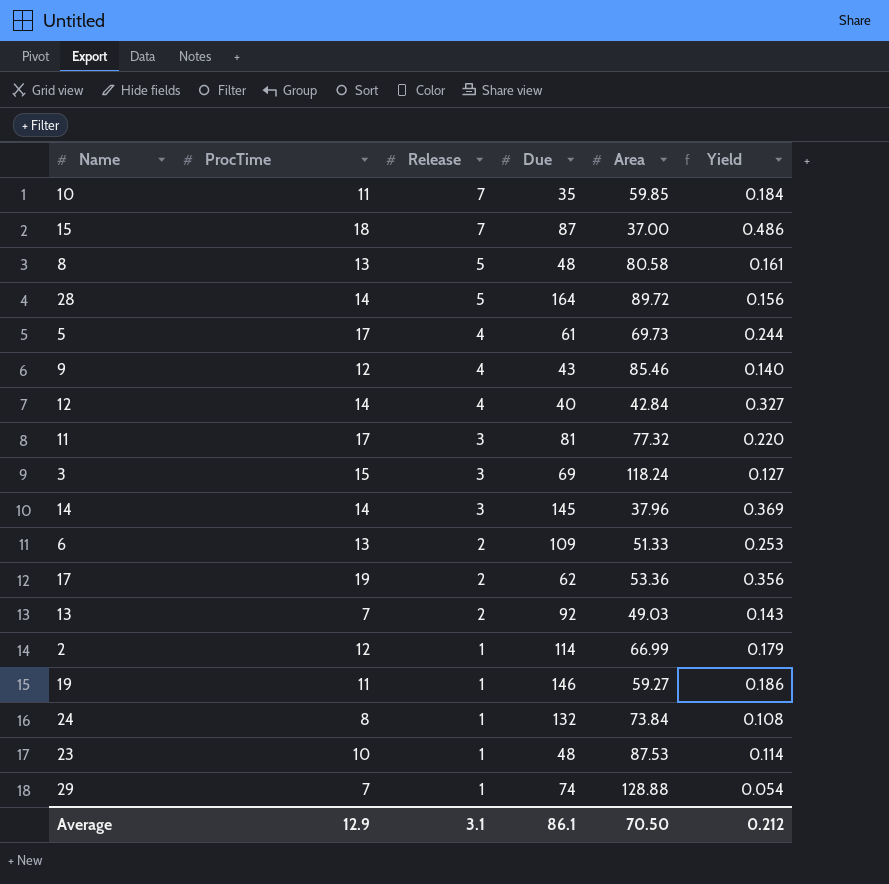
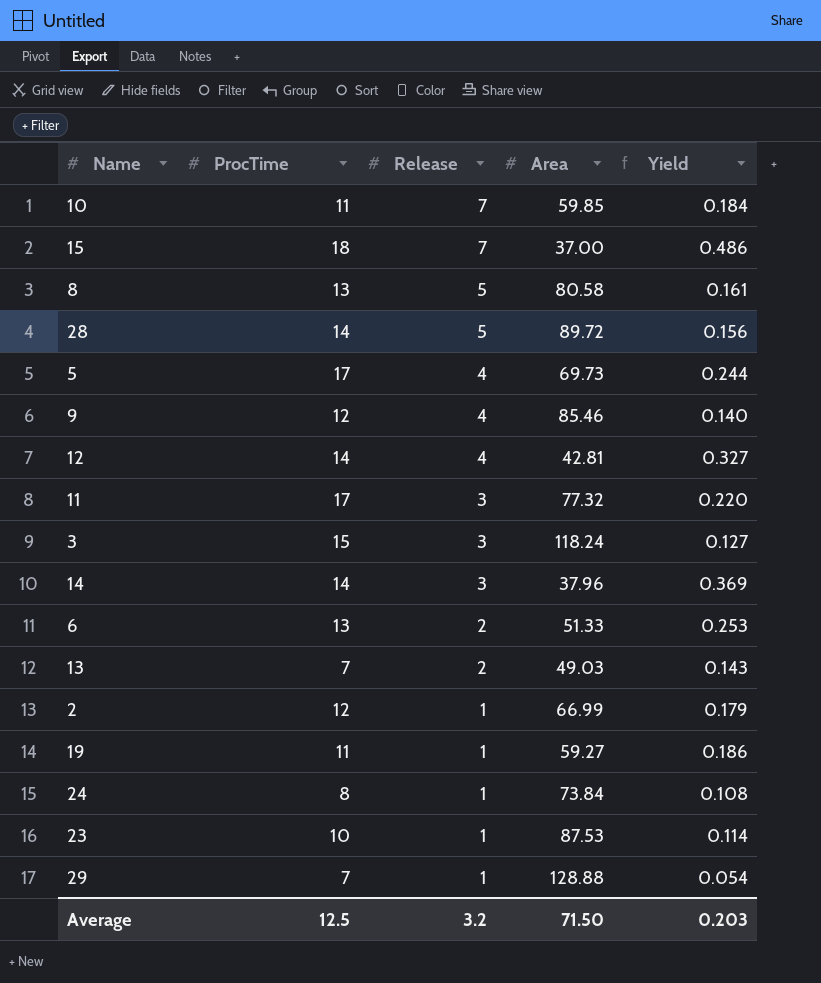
column Due | position: 4 -> none
row 17: 19 | 2 | 62 | 53.36 | 0.356 -> none
12 | Area: 42.84 -> 42.81
Average | ProcTime: 12.9 -> 12.5
Average | Release: 3.1 -> 3.2
Average | Area: 70.50 -> 71.50
Average | Yield: 0.212 -> 0.203

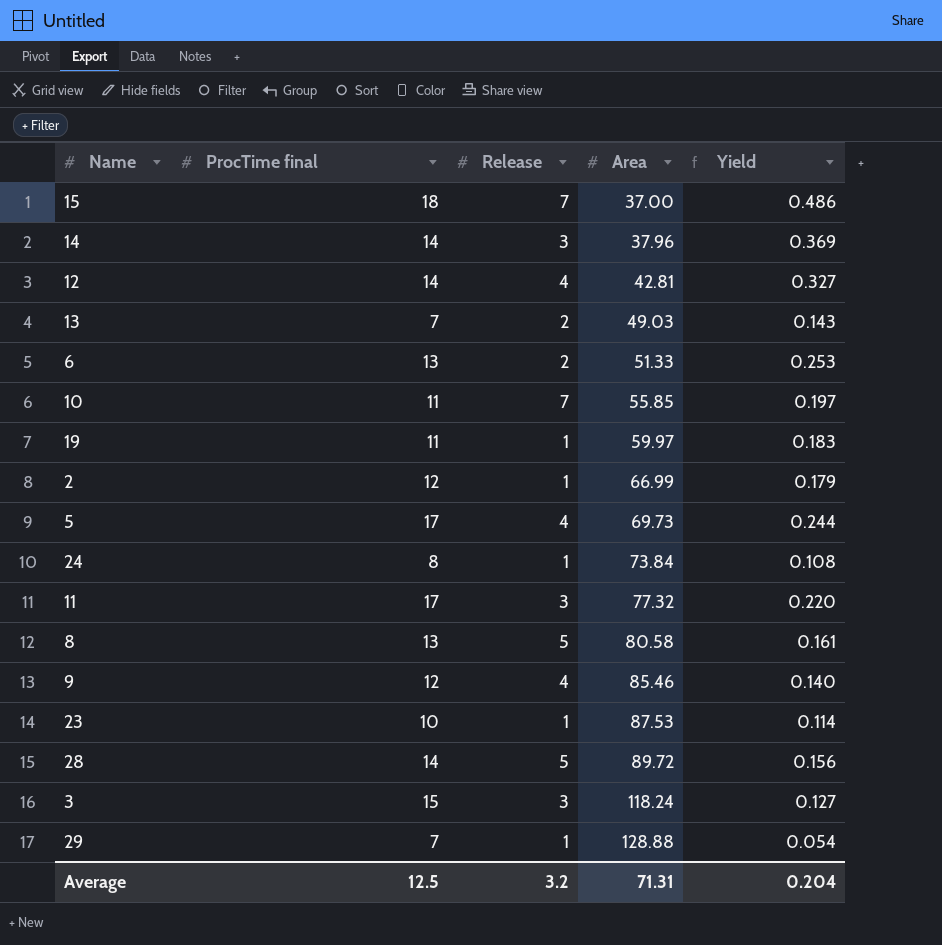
row order: Release descending -> Area ascending
column name: ProcTime -> ProcTime final
10 | Area: 59.85 -> 55.85
10 | Yield: 0.184 -> 0.197
19 | Area: 59.27 -> 59.97
19 | Yield: 0.186 -> 0.183
Average | Area: 71.50 -> 71.31
Average | Yield: 0.203 -> 0.204

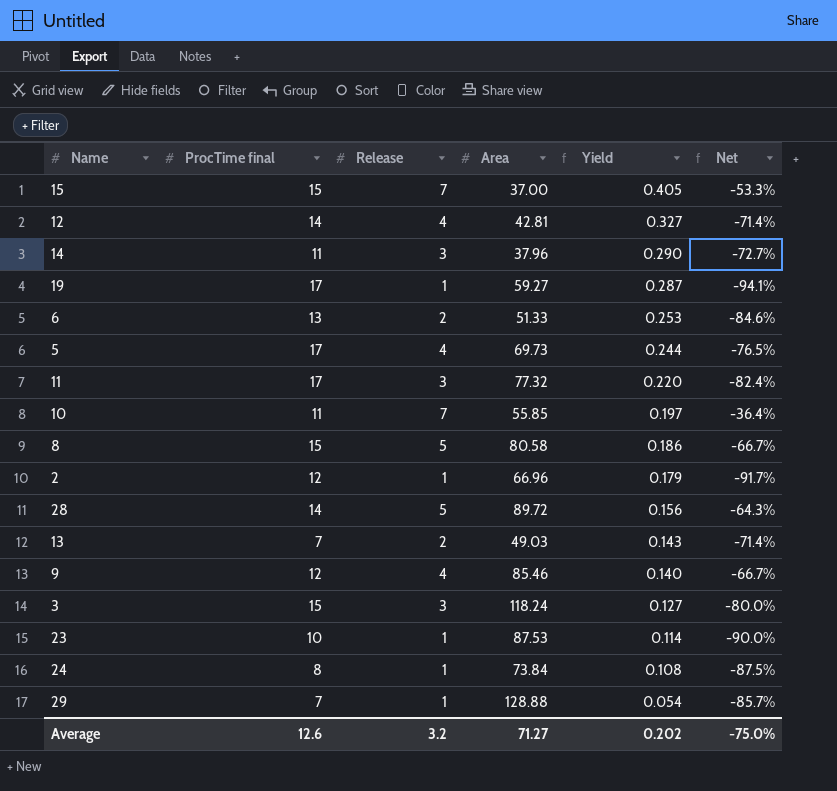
row order: Area ascending -> Yield descending
column Net | formula: none -> ([Release] - [ProcTime final]) / [ProcTime final]
15 | ProcTime final: 18 -> 15
15 | Yield: 0.486 -> 0.405
14 | ProcTime final: 14 -> 11
14 | Yield: 0.369 -> 0.290
19 | ProcTime final: 11 -> 17
19 | Area: 59.97 -> 59.27
19 | Yield: 0.183 -> 0.287
8 | ProcTime final: 13 -> 15
8 | Yield: 0.161 -> 0.186
2 | Area: 66.99 -> 66.96
Average | ProcTime final: 12.5 -> 12.6
Average | Area: 71.31 -> 71.27
Average | Yield: 0.204 -> 0.202

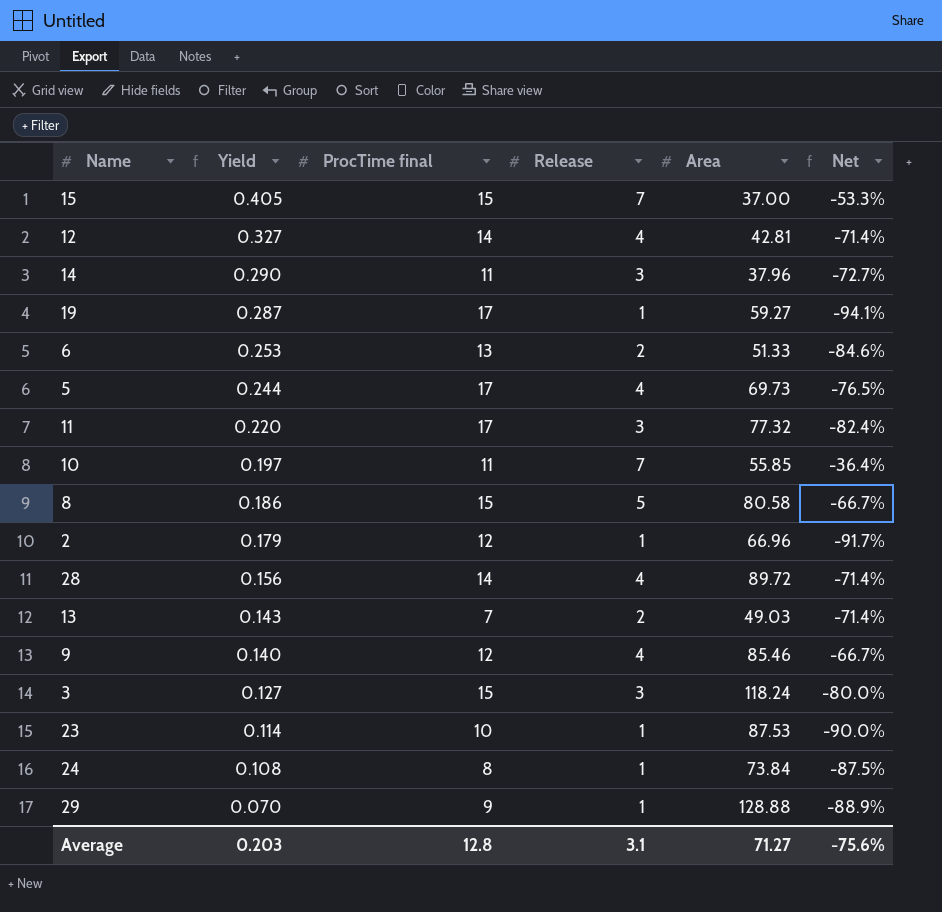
column Yield | position: 5 -> 2
28 | Release: 5 -> 4
28 | Net: -64.3% -> -71.4%
29 | Yield: 0.054 -> 0.070
29 | ProcTime final: 7 -> 9
29 | Net: -85.7% -> -88.9%
Average | Yield: 0.202 -> 0.203
Average | ProcTime final: 12.6 -> 12.8
Average | Release: 3.2 -> 3.1
Average | Net: -75.0% -> -75.6%

